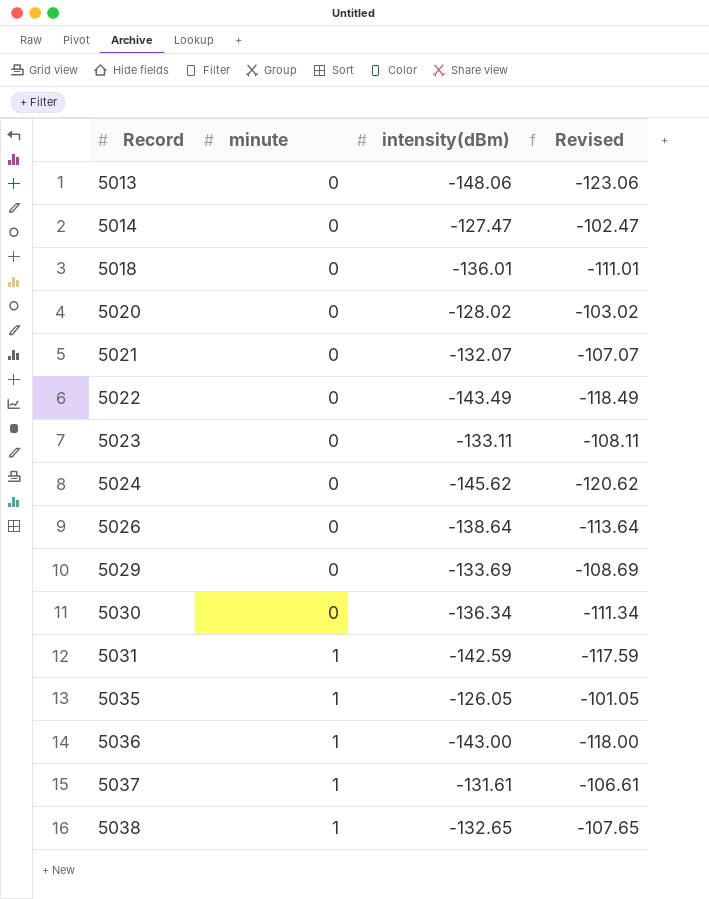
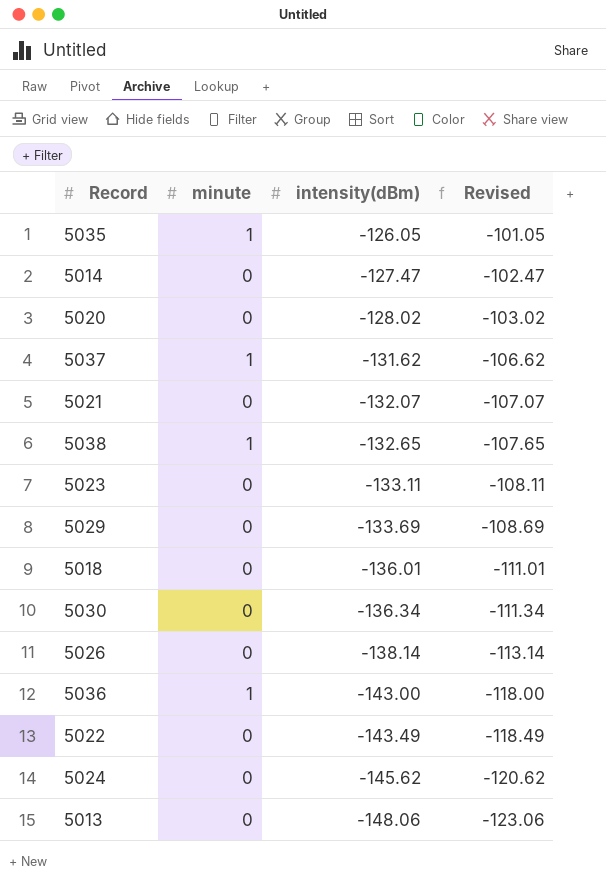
row order: Record ascending -> intensity(dBm) descending
row 5031: 1 | -142.59 | -117.59 -> none
5037 | intensity(dBm): -131.61 -> -131.62
5037 | Revised: -106.61 -> -106.62
5026 | intensity(dBm): -138.64 -> -138.14
5026 | Revised: -113.64 -> -113.14

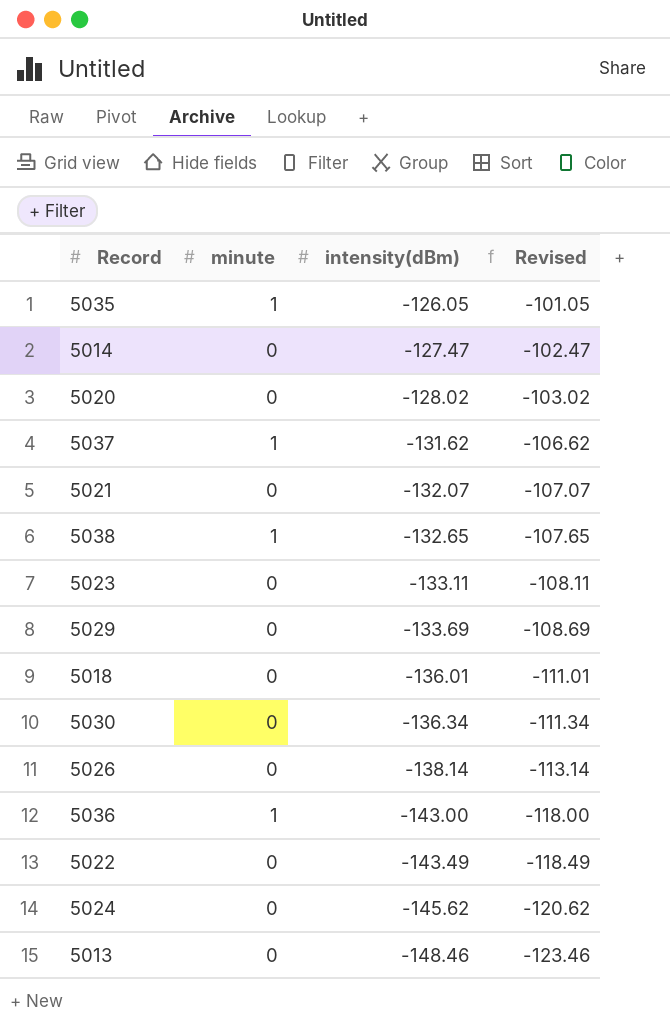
5013 | intensity(dBm): -148.06 -> -148.46
5013 | Revised: -123.06 -> -123.46

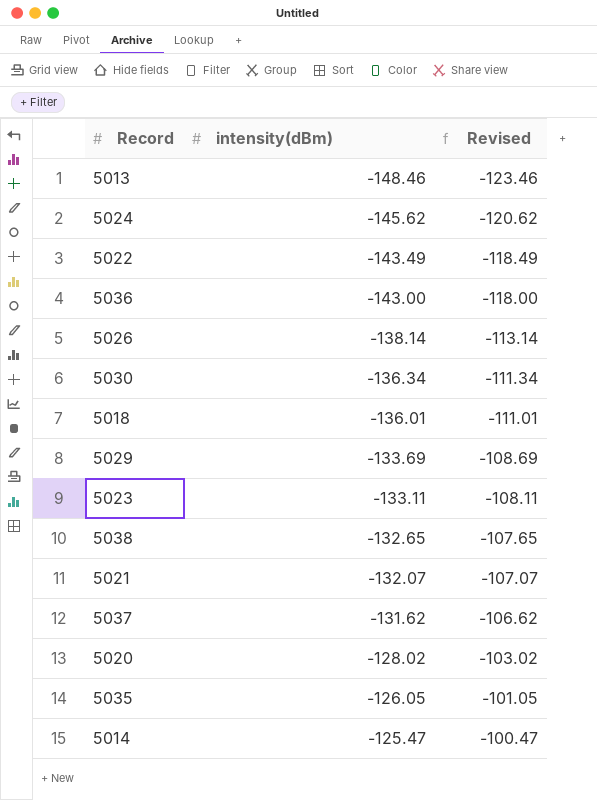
row order: intensity(dBm) descending -> intensity(dBm) ascending
column minute | position: 2 -> none
5014 | intensity(dBm): -127.47 -> -125.47
5014 | Revised: -102.47 -> -100.47

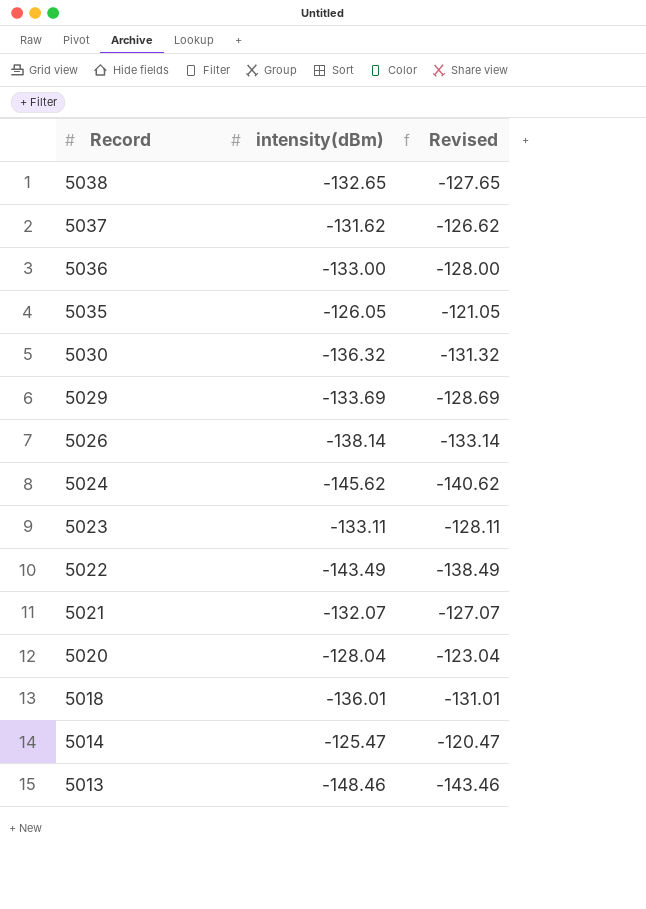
row order: intensity(dBm) ascending -> Record descending
column Revised | formula: [intensity(dBm)] + 25 -> [intensity(dBm)] + 5
5036 | intensity(dBm): -143.00 -> -133.00
5030 | intensity(dBm): -136.34 -> -136.32
5020 | intensity(dBm): -128.02 -> -128.04

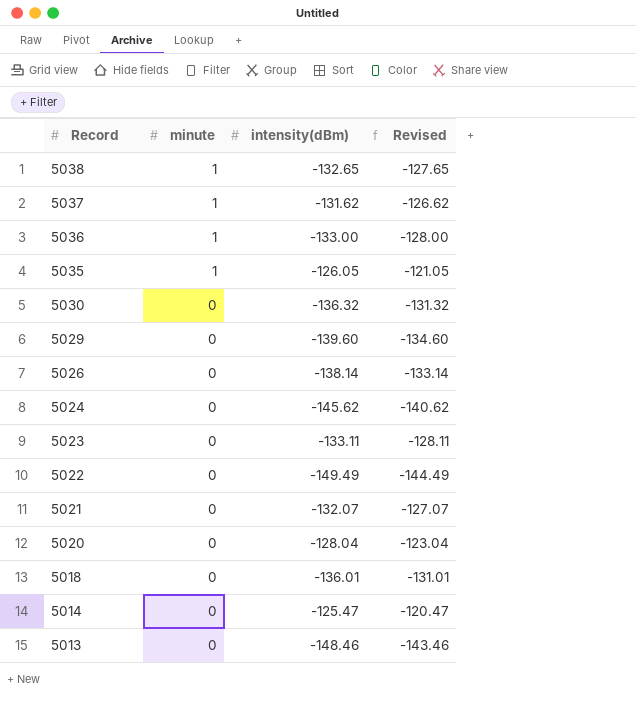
column minute | position: none -> 2
5029 | intensity(dBm): -133.69 -> -139.60
5029 | Revised: -128.69 -> -134.60
5022 | intensity(dBm): -143.49 -> -149.49
5022 | Revised: -138.49 -> -144.49

